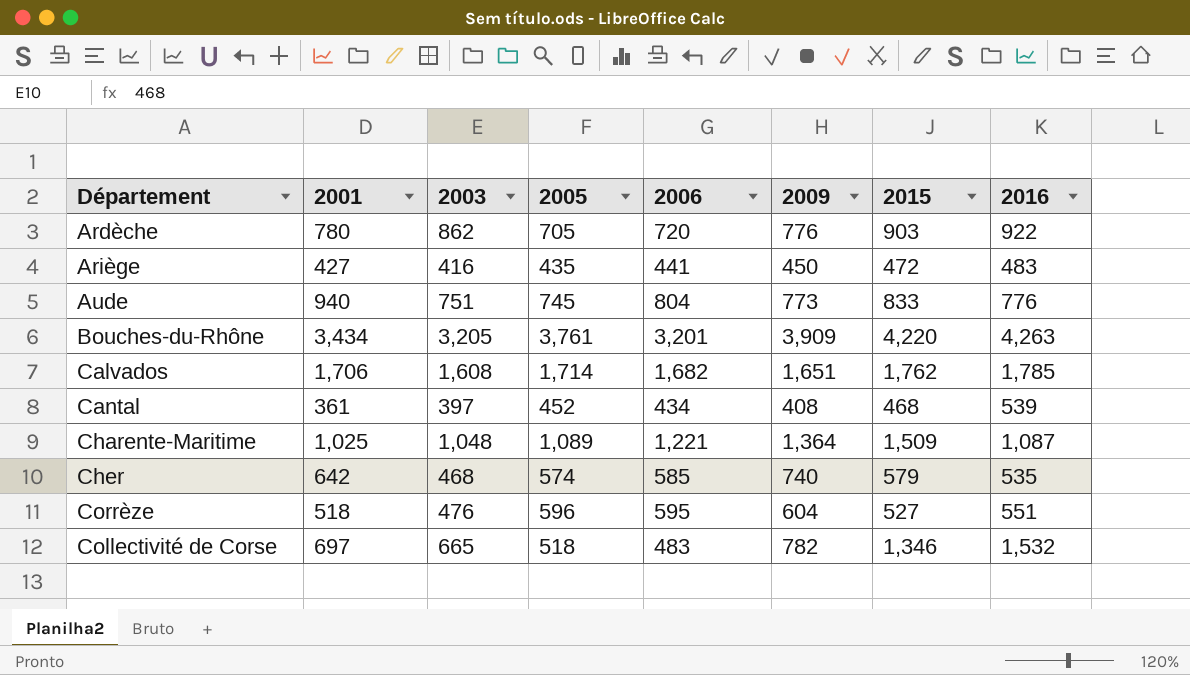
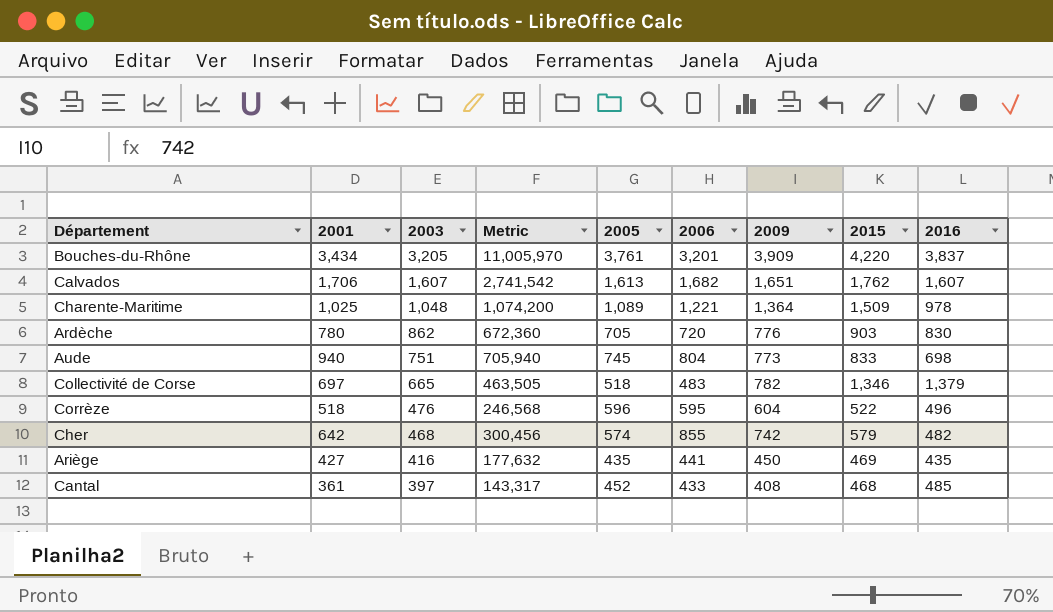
row order: none -> 2003 descending
column Metric | formula: none -> [2001] * [2003]
Bouches-du-Rhône | 2016: 4,263 -> 3,837
Calvados | 2003: 1,608 -> 1,607
Calvados | 2005: 1,714 -> 1,613
Calvados | 2016: 1,785 -> 1,607
Charente-Maritime | 2016: 1,087 -> 978
Ardèche | 2016: 922 -> 830
Aude | 2016: 776 -> 698
Collectivité de Corse | 2016: 1,532 -> 1,379
Corrèze | 2015: 527 -> 522
Corrèze | 2016: 551 -> 496
Cher | 2006: 585 -> 855
Cher | 2009: 740 -> 742
Cher | 2016: 535 -> 482
Ariège | 2015: 472 -> 469
Ariège | 2016: 483 -> 435
Cantal | 2006: 434 -> 433
Cantal | 2016: 539 -> 485

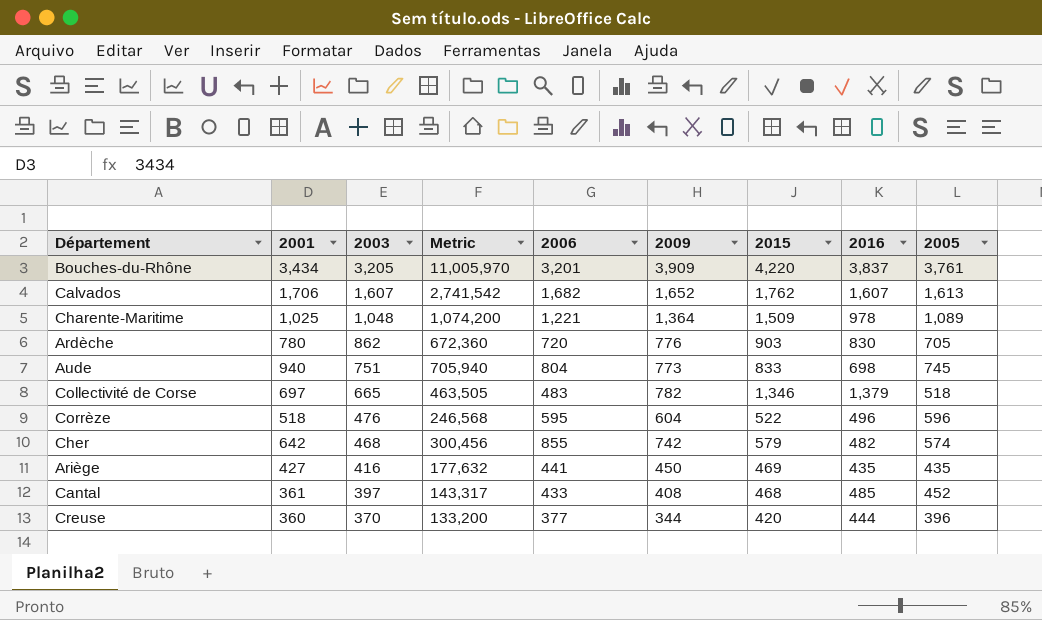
column 2005 | position: 5 -> 9
Calvados | 2009: 1,651 -> 1,652
row Creuse: none -> 360 | 370 | 133,200 | 377 | 344 | 420 | 444 | 396

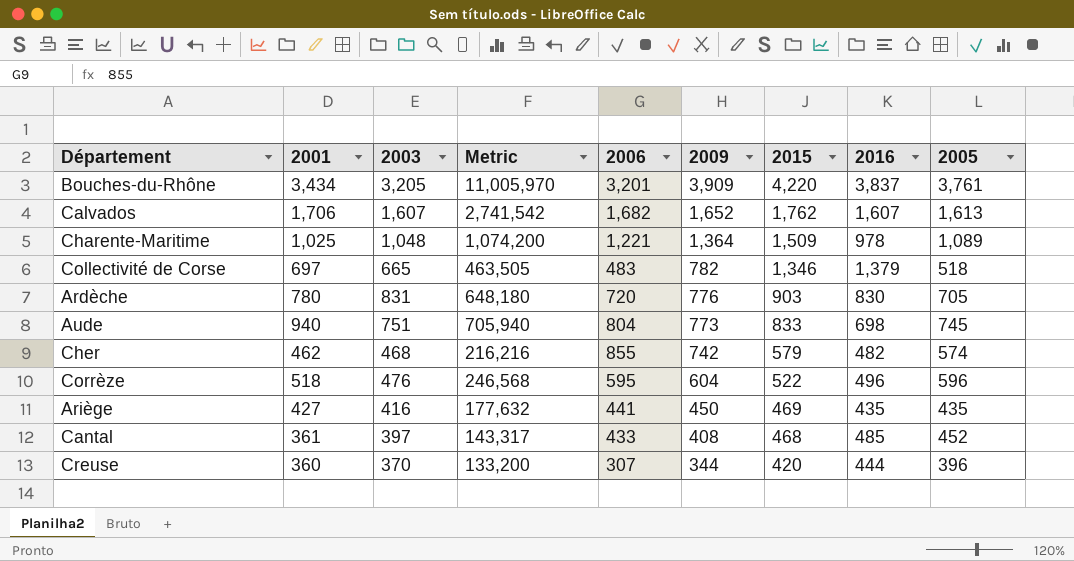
row order: 2003 descending -> 2009 descending
Ardèche | 2003: 862 -> 831
Ardèche | Metric: 672,360 -> 648,180
Cher | 2001: 642 -> 462
Cher | Metric: 300,456 -> 216,216
Creuse | 2006: 377 -> 307

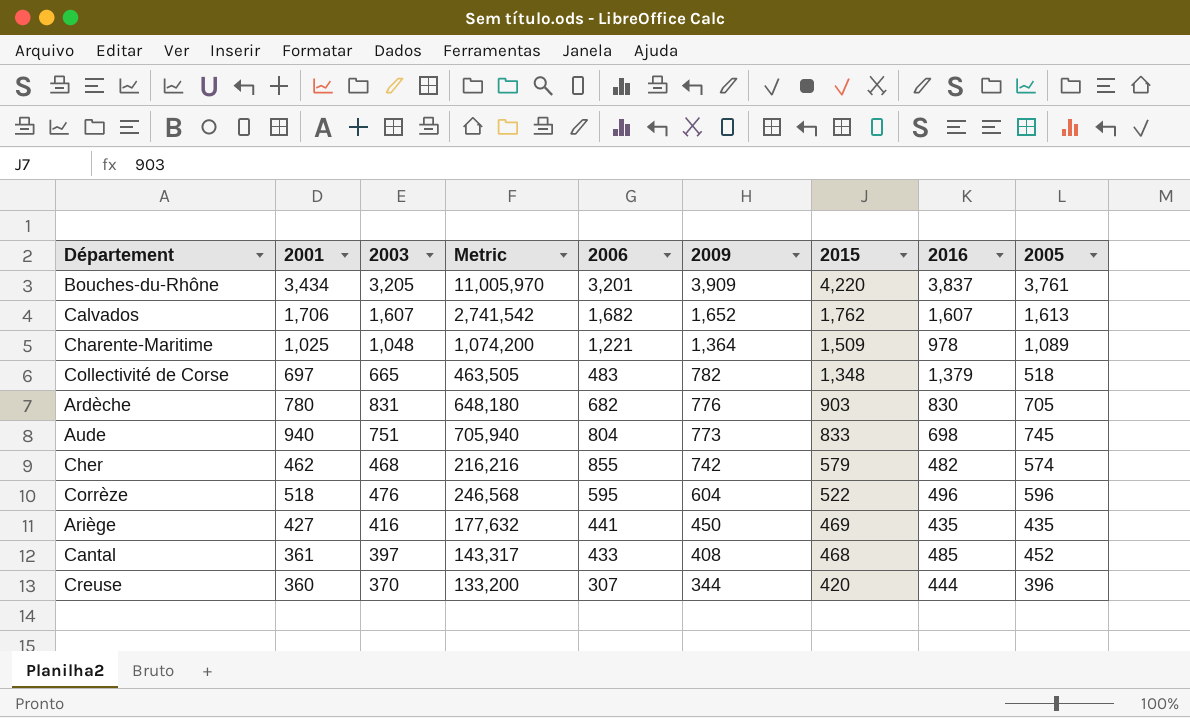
Collectivité de Corse | 2015: 1,346 -> 1,348
Ardèche | 2006: 720 -> 682

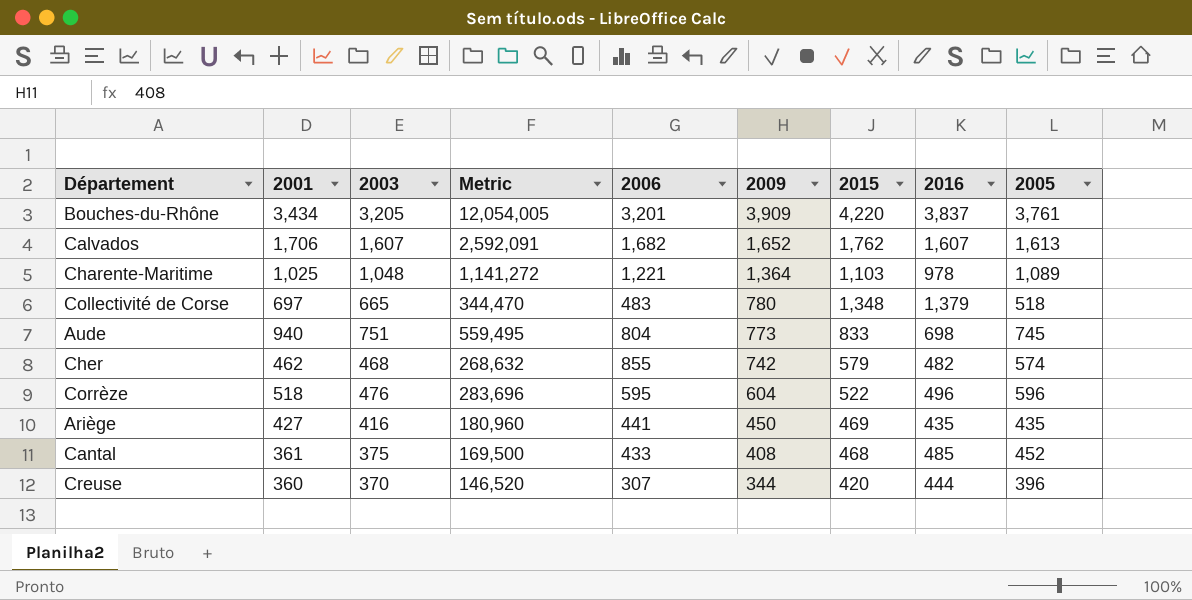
column Metric | formula: [2001] * [2003] -> [2003] * [2005]
row Ardèche: 780 | 831 | 648,180 | 682 | 776 | 903 | 830 | 705 -> none
Charente-Maritime | 2015: 1,509 -> 1,103
Collectivité de Corse | 2009: 782 -> 780
Cantal | 2003: 397 -> 375

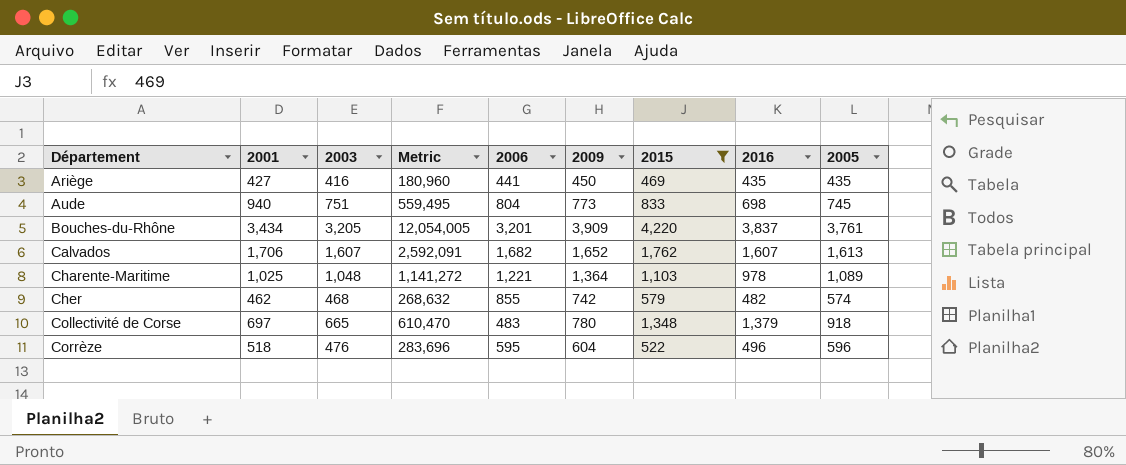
filter: none -> 2015 >= 469
row order: 2009 descending -> Département ascending
Collectivité de Corse | Metric: 344,470 -> 610,470
Collectivité de Corse | 2005: 518 -> 918

